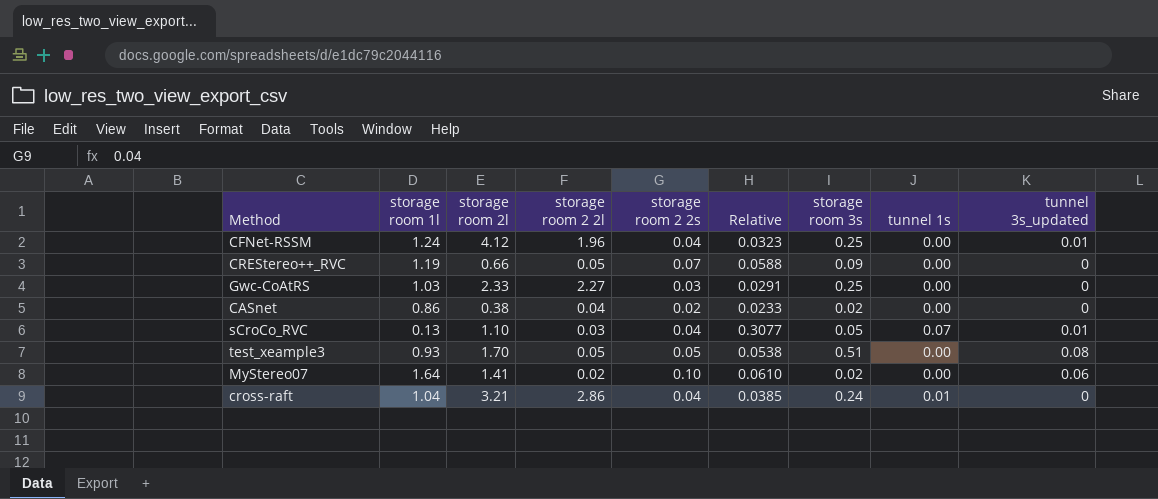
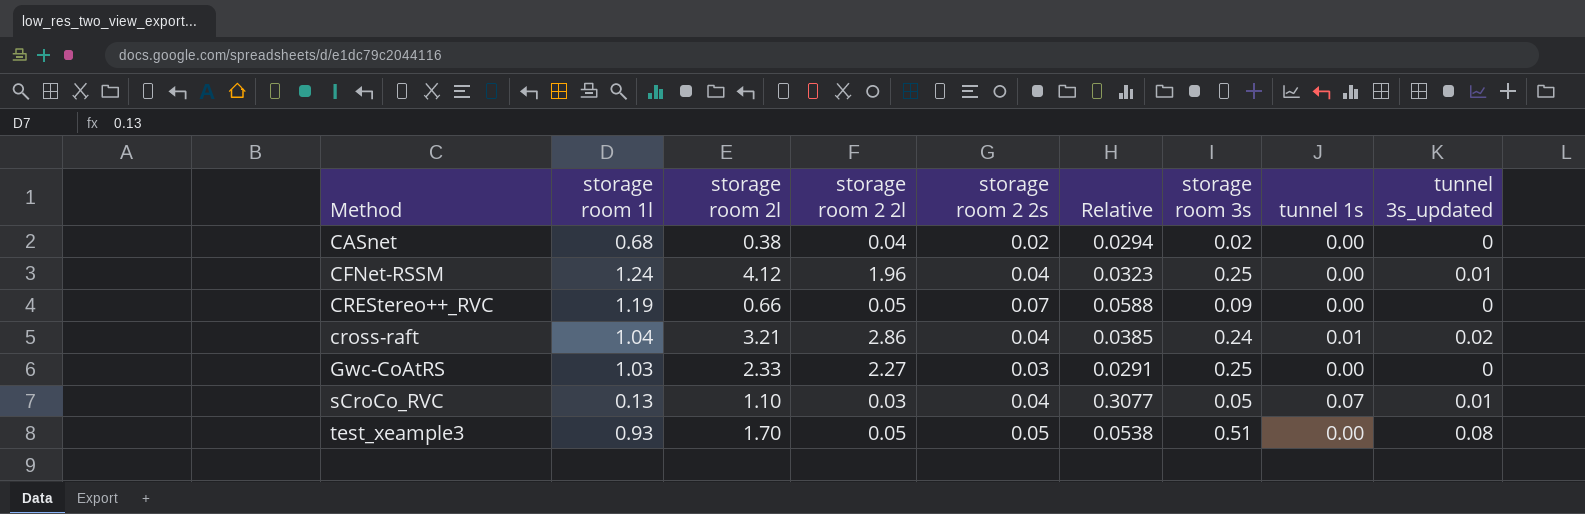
row order: none -> Method ascending
row MyStereo07: 1.64 | 1.41 | 0.02 | 0.10 | 0.0610 | 0.02 | 0.00 | 0.06 -> none
CASnet | storage room 1l: 0.86 -> 0.68
CASnet | Relative: 0.0233 -> 0.0294
cross-raft | tunnel 3s_updated: 0 -> 0.02

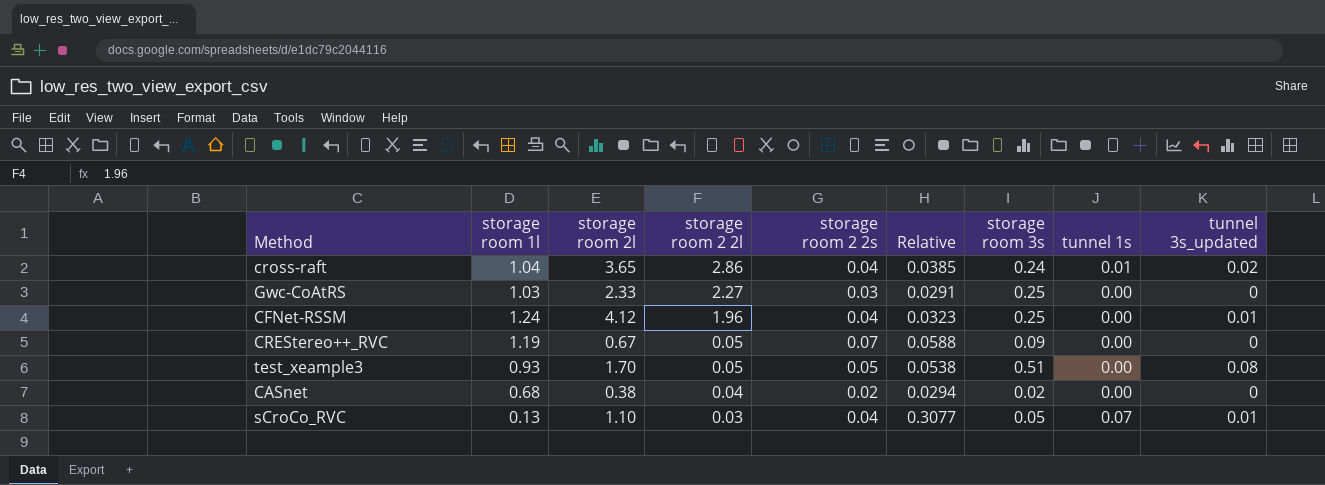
row order: Method ascending -> storage room 2 2l descending
cross-raft | storage room 2l: 3.21 -> 3.65
CREStereo++_RVC | storage room 2l: 0.66 -> 0.67

